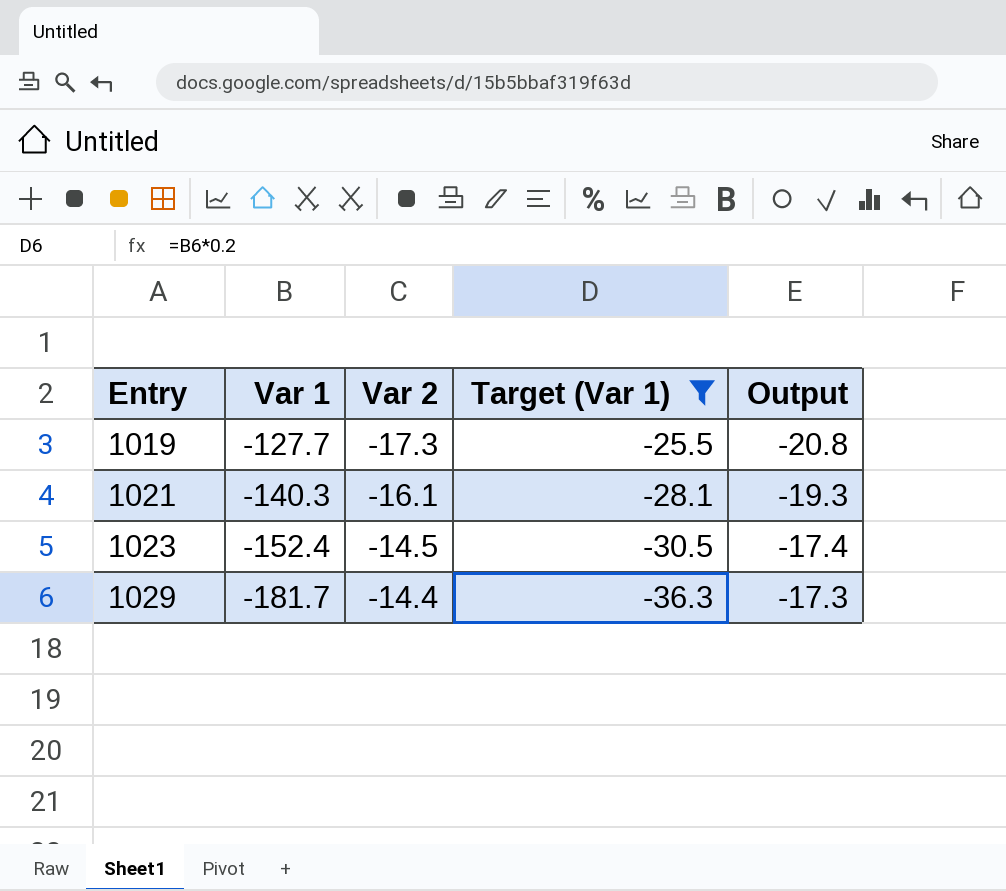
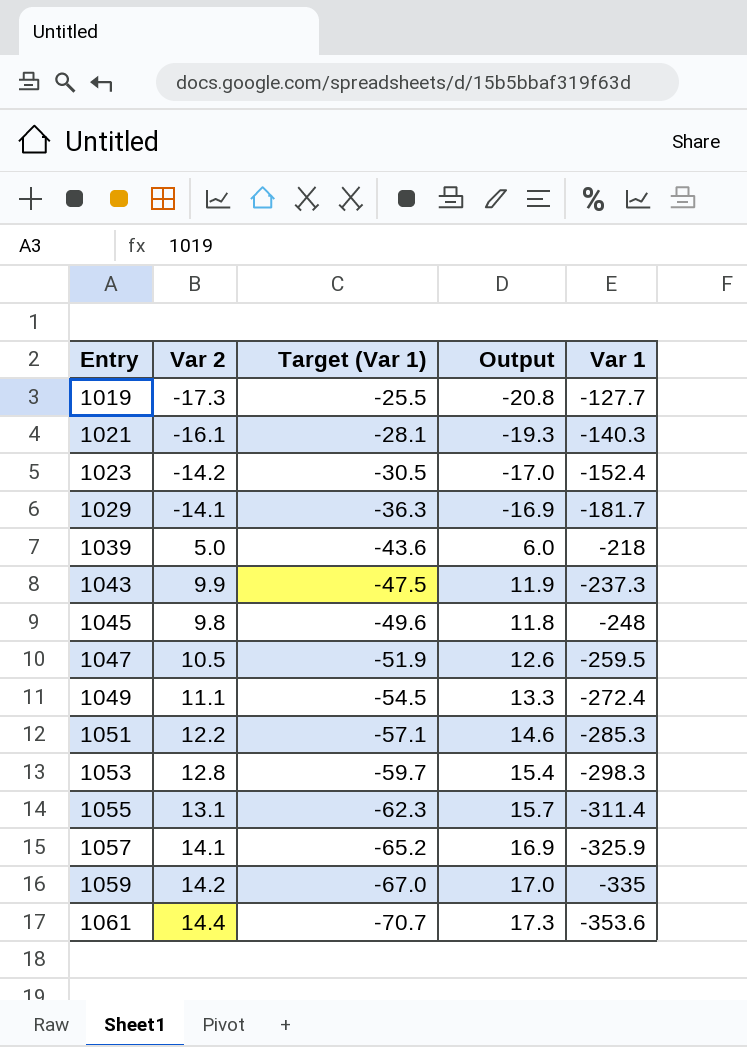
filter: Target (Var 1) >= -36.3 -> none
column Var 1 | position: 2 -> 5
1023 | Var 2: -14.5 -> -14.2
1023 | Output: -17.4 -> -17.0
1029 | Var 2: -14.4 -> -14.1
1029 | Output: -17.3 -> -16.9

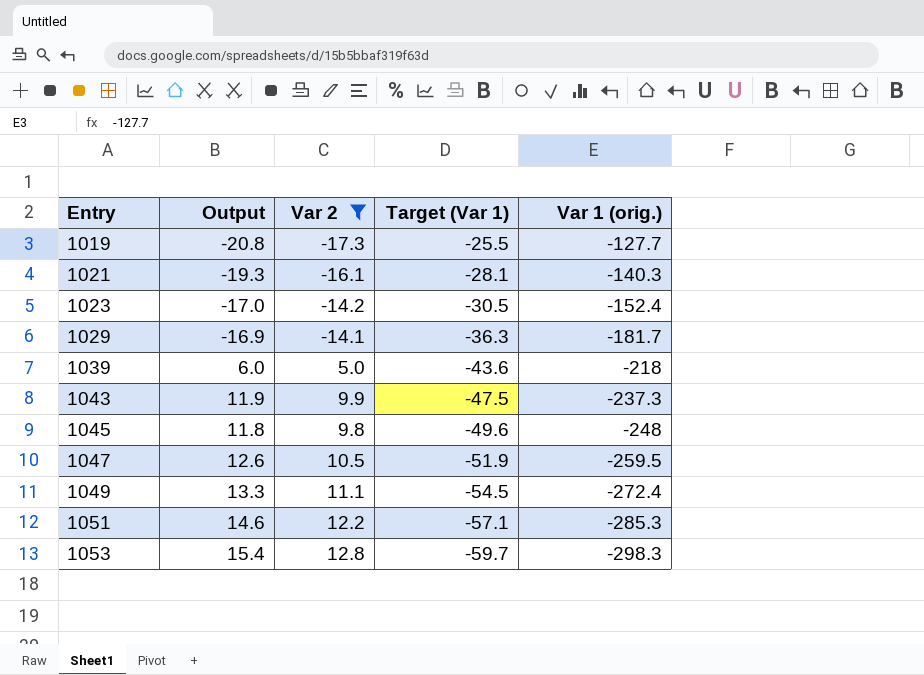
filter: none -> Var 2 <= 12.8
column Output | position: 4 -> 2
column name: Var 1 -> Var 1 (orig.)

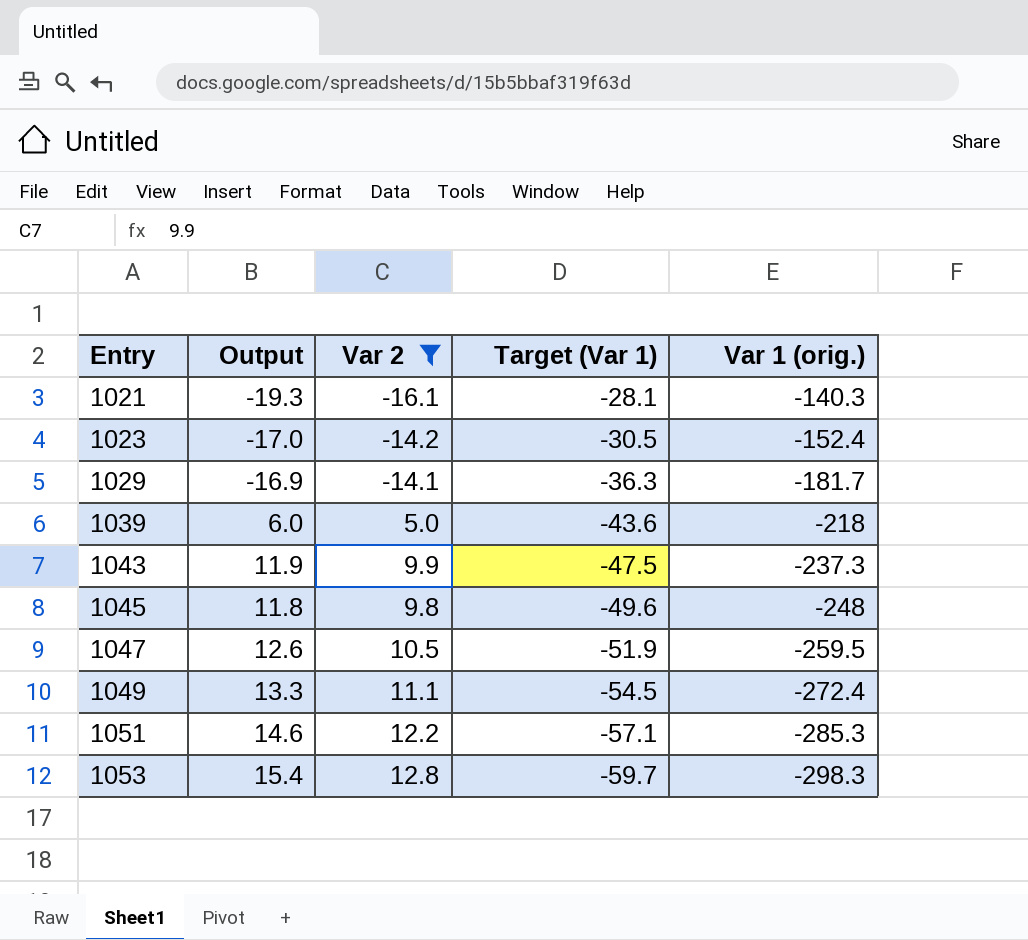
row 1019: -20.8 | -17.3 | -25.5 | -127.7 -> none

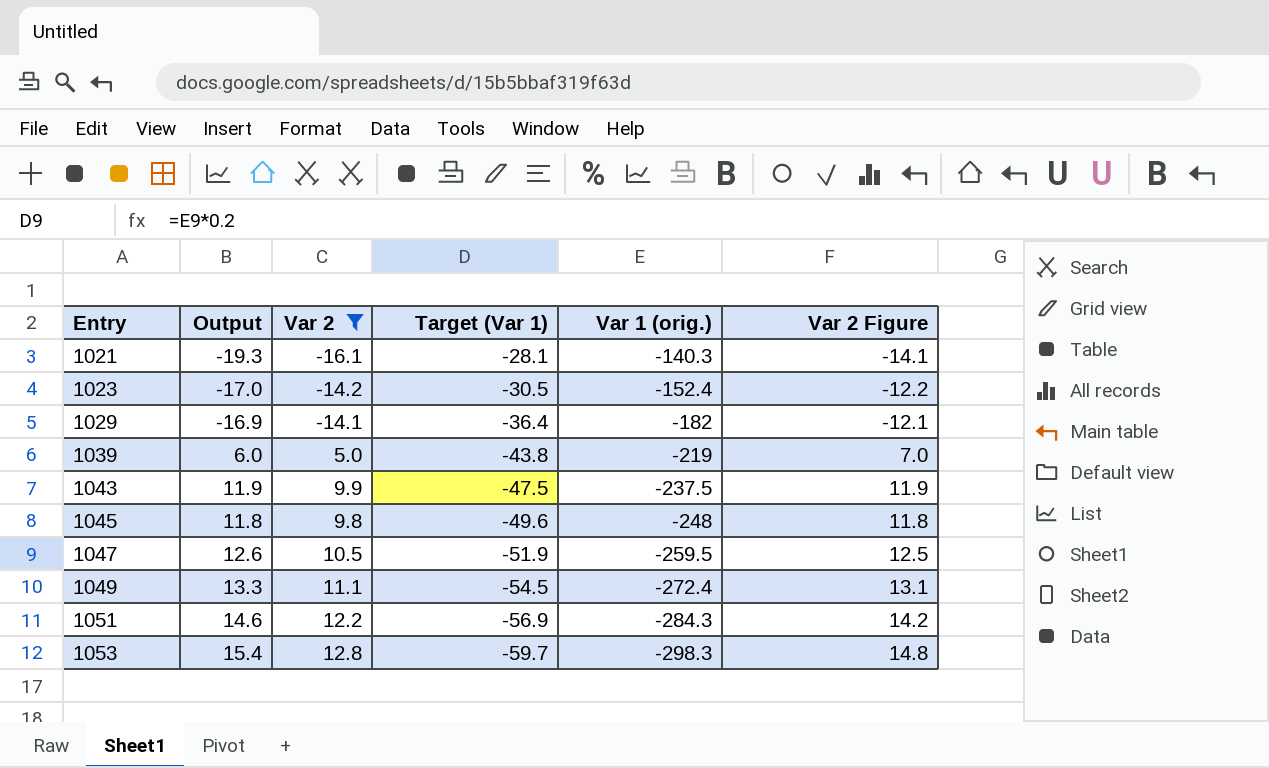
column Var 2 Figure | formula: none -> [Var 2] + 2
1029 | Target (Var 1): -36.3 -> -36.4
1029 | Var 1 (orig.): -181.7 -> -182
1039 | Target (Var 1): -43.6 -> -43.8
1039 | Var 1 (orig.): -218 -> -219
1043 | Var 1 (orig.): -237.3 -> -237.5
1051 | Target (Var 1): -57.1 -> -56.9
1051 | Var 1 (orig.): -285.3 -> -284.3

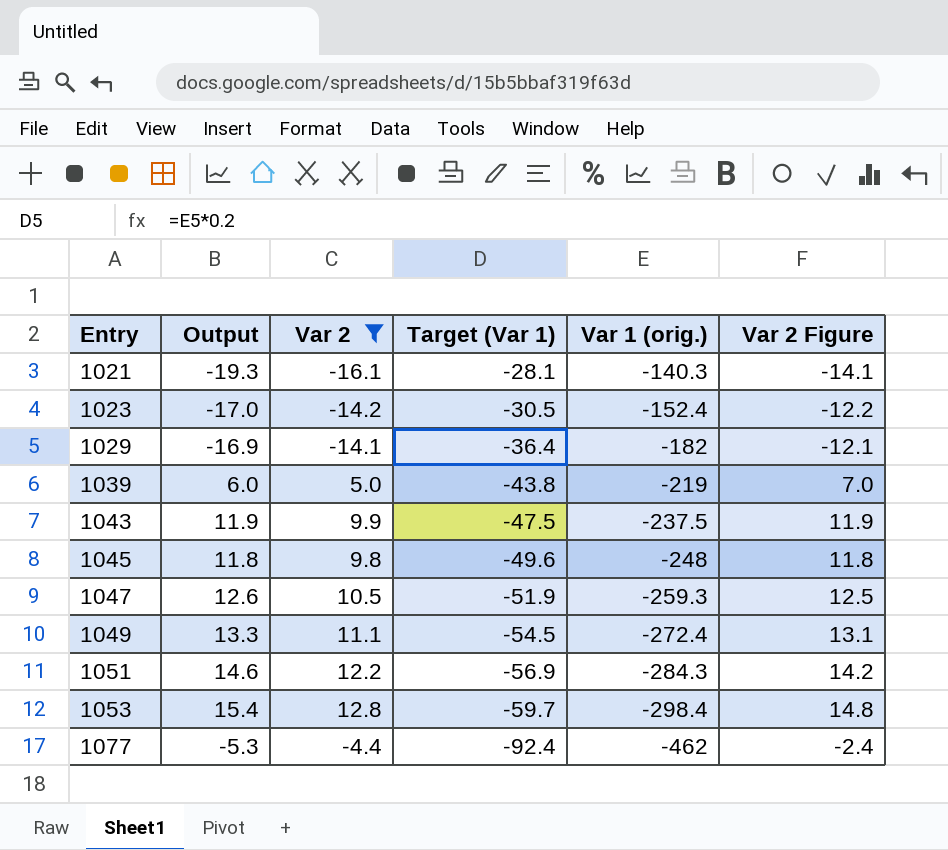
1047 | Var 1 (orig.): -259.5 -> -259.3
1053 | Var 1 (orig.): -298.3 -> -298.4
row 1077: none -> -5.3 | -4.4 | -92.4 | -462 | -2.4

